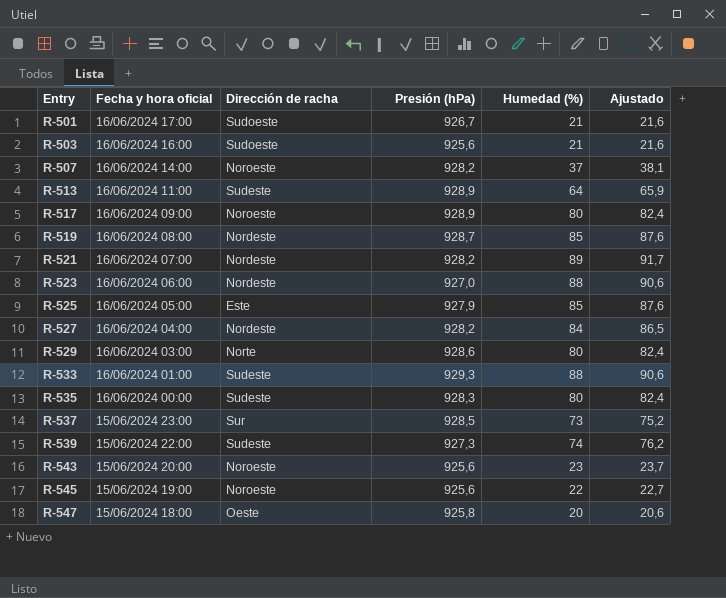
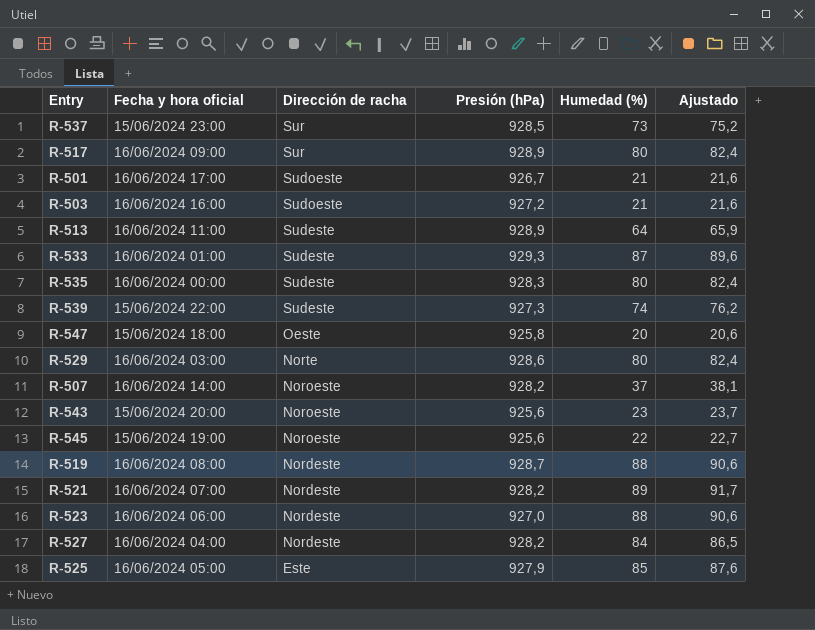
row order: Entry ascending -> Dirección de racha descending
R-517 | Dirección de racha: Noroeste -> Sur
R-503 | Presión (hPa): 925,6 -> 927,2
R-533 | Humedad (%): 88 -> 87
R-533 | Ajustado: 90,6 -> 89,6
R-519 | Humedad (%): 85 -> 88
R-519 | Ajustado: 87,6 -> 90,6

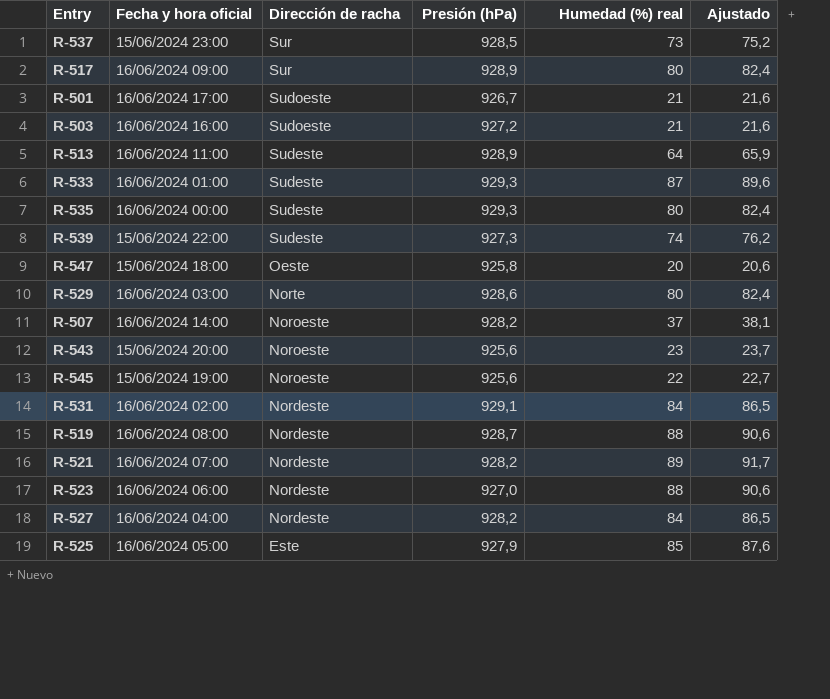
column name: Humedad (%) -> Humedad (%) real
R-535 | Presión (hPa): 928,3 -> 929,3
row R-531: none -> 16/06/2024 02:00 | Nordeste | 929,1 | 84 | 86,5

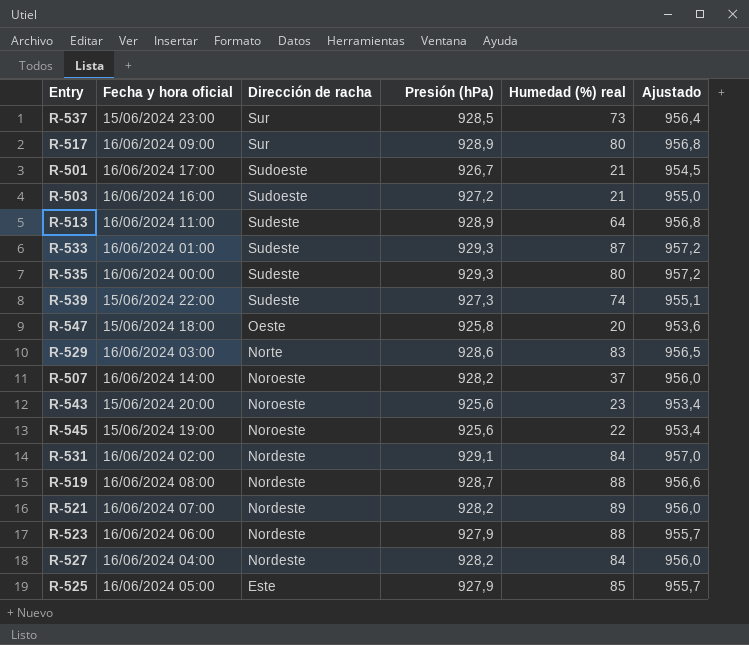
column Ajustado | formula: [Humedad (%) real] * 1,03 -> [Presión (hPa)] * 1,03
R-529 | Humedad (%) real: 80 -> 83
R-523 | Presión (hPa): 927,0 -> 927,9

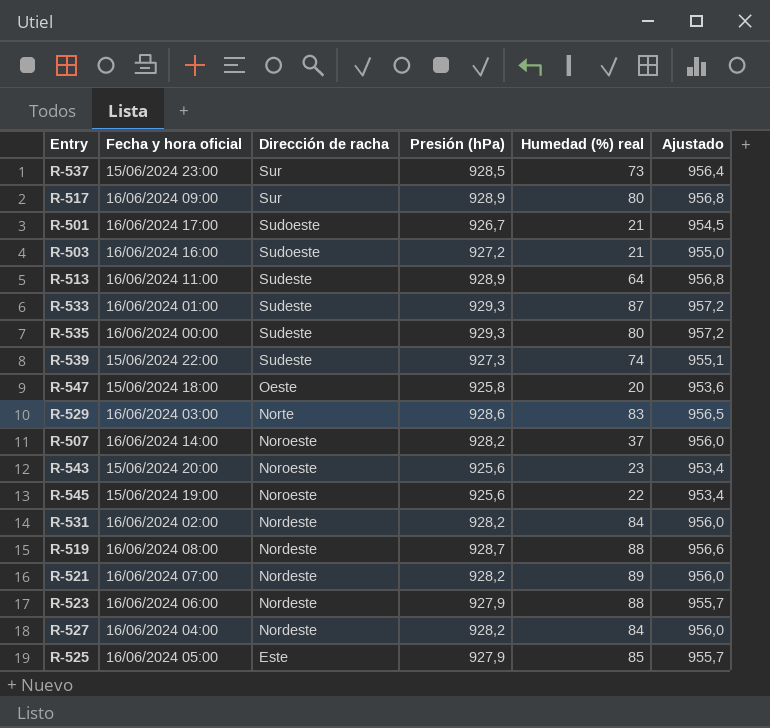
R-531 | Presión (hPa): 929,1 -> 928,2
R-531 | Ajustado: 957,0 -> 956,0

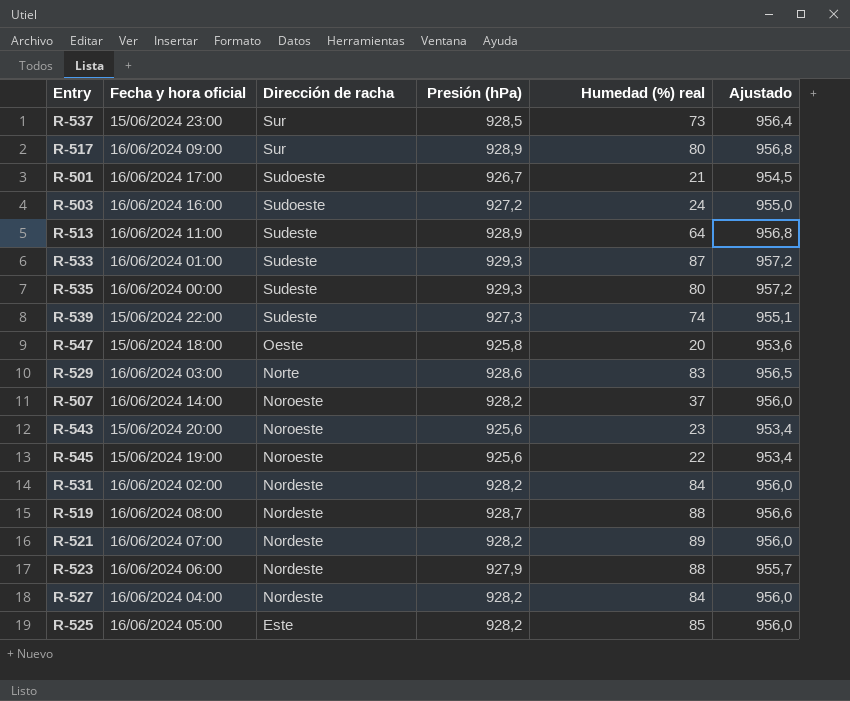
R-503 | Humedad (%) real: 21 -> 24
R-525 | Presión (hPa): 927,9 -> 928,2
R-525 | Ajustado: 955,7 -> 956,0

